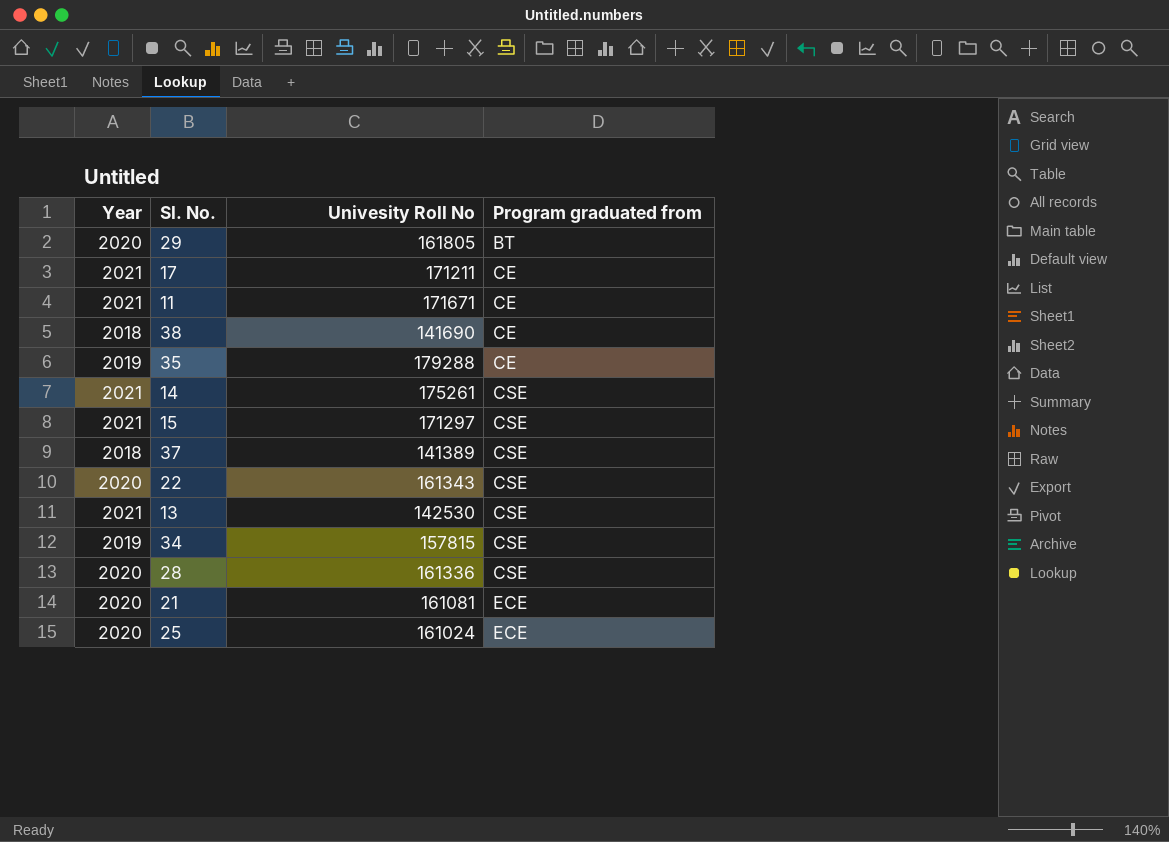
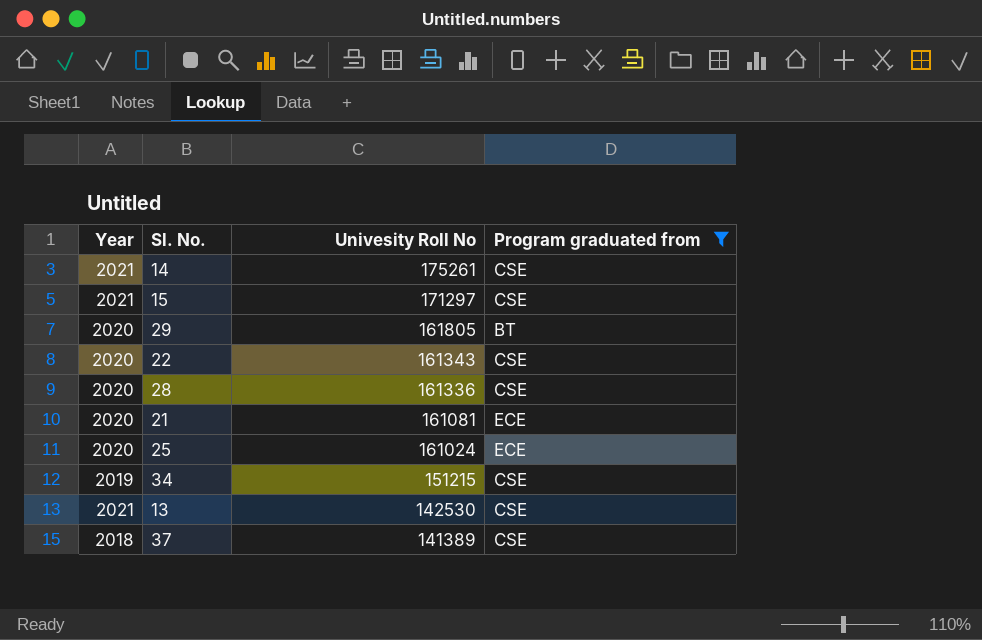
filter: none -> Program graduated from != CE
row order: Program graduated from ascending -> Univesity Roll No descending
34 | Univesity Roll No: 157815 -> 151215

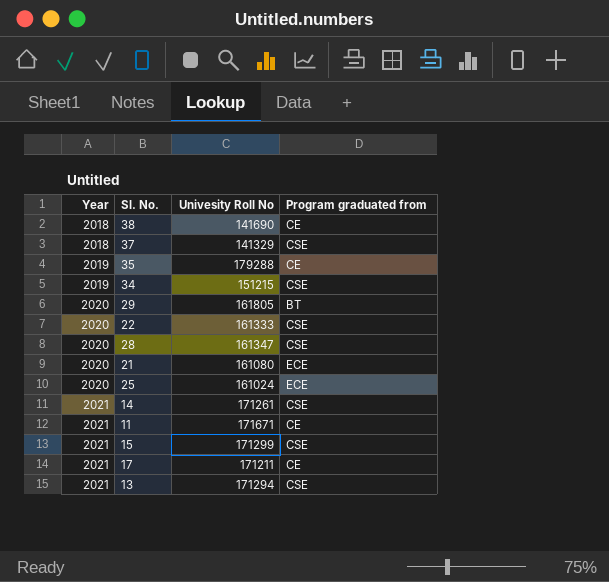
filter: Program graduated from != CE -> none
row order: Univesity Roll No descending -> Year ascending
37 | Univesity Roll No: 141389 -> 141329
22 | Univesity Roll No: 161343 -> 161333
28 | Univesity Roll No: 161336 -> 161347
21 | Univesity Roll No: 161081 -> 161080
14 | Univesity Roll No: 175261 -> 171261
15 | Univesity Roll No: 171297 -> 171299
13 | Univesity Roll No: 142530 -> 171294

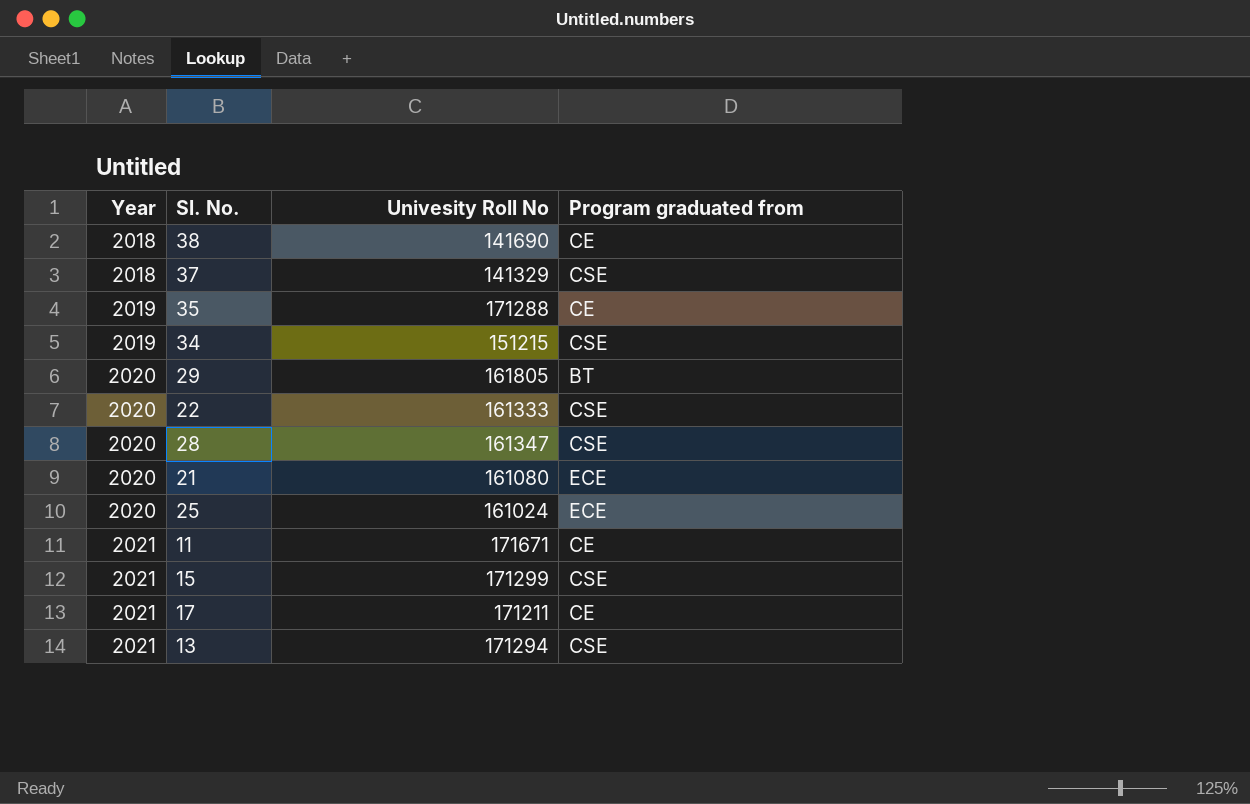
row 14: 2021 | 171261 | CSE -> none
35 | Univesity Roll No: 179288 -> 171288

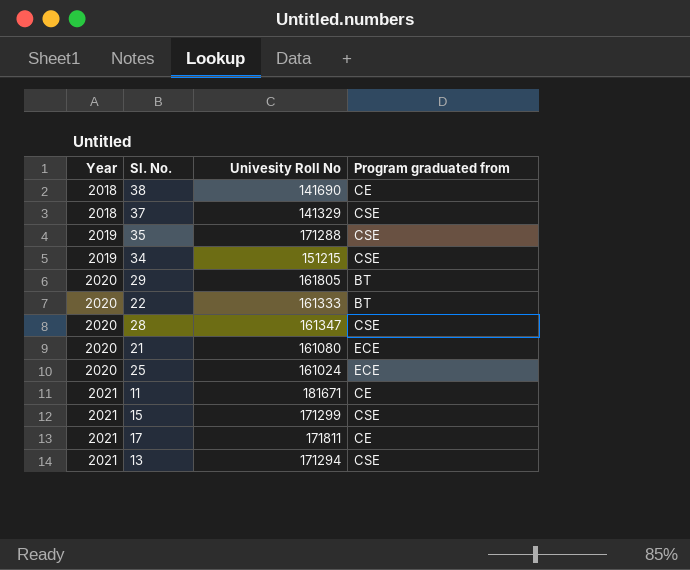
35 | Program graduated from: CE -> CSE
22 | Program graduated from: CSE -> BT
11 | Univesity Roll No: 171671 -> 181671
17 | Univesity Roll No: 171211 -> 171811

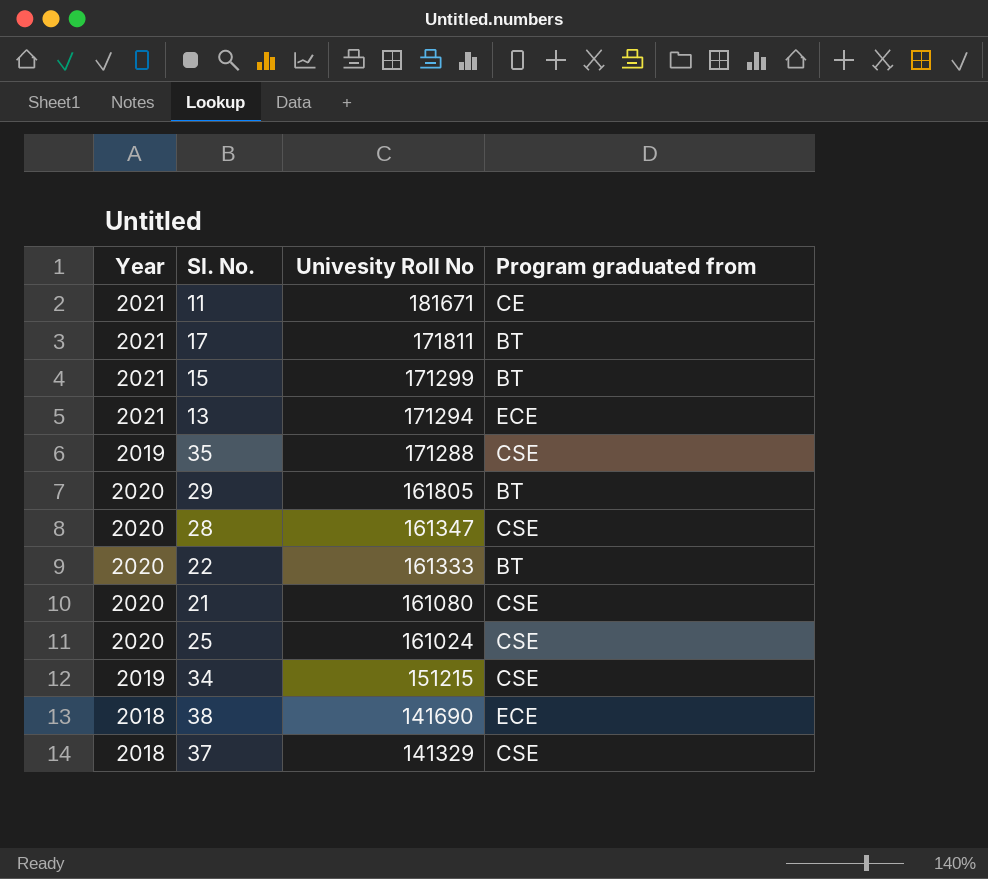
row order: Year ascending -> Univesity Roll No descending
17 | Program graduated from: CE -> BT
15 | Program graduated from: CSE -> BT
13 | Program graduated from: CSE -> ECE
21 | Program graduated from: ECE -> CSE
25 | Program graduated from: ECE -> CSE
38 | Program graduated from: CE -> ECE

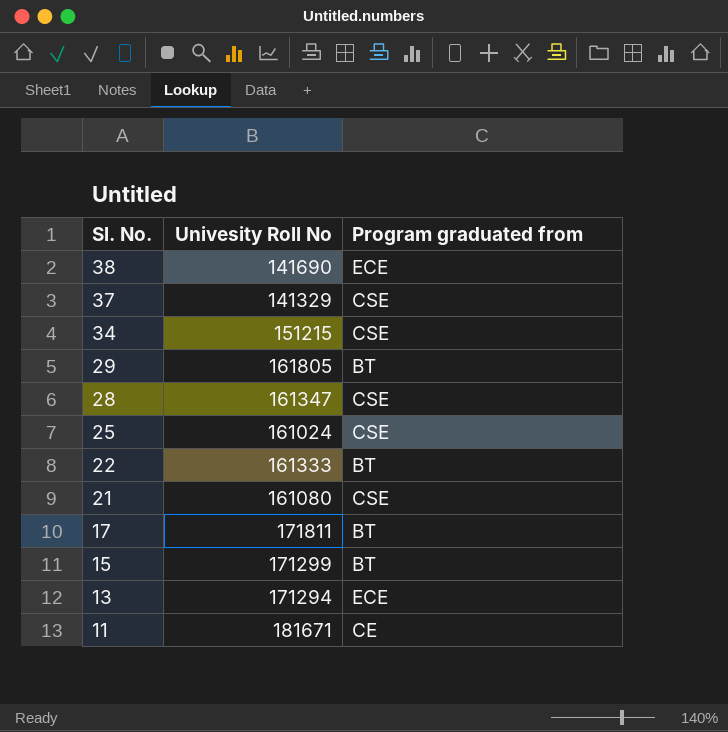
row order: Univesity Roll No descending -> Sl. No. descending
column Year | position: 1 -> none
row 35: 2019 | 171288 | CSE -> none

